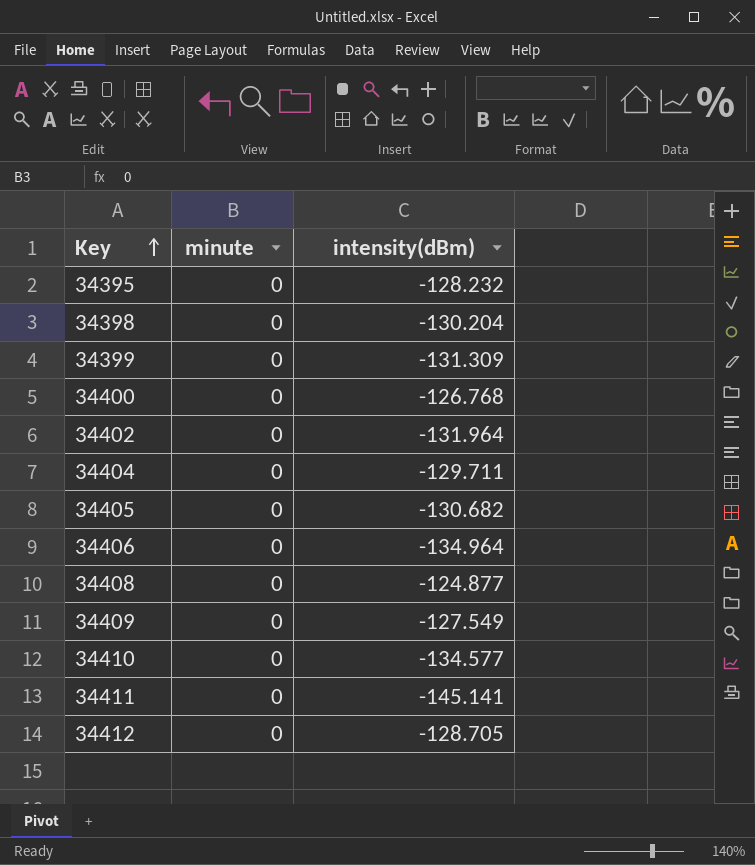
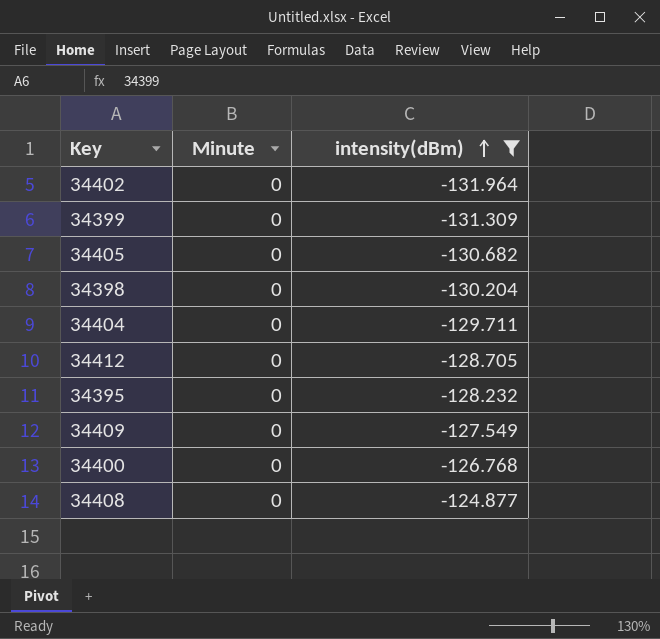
filter: none -> intensity(dBm) >= -131.964
row order: Key ascending -> intensity(dBm) ascending
column name: minute -> Minute

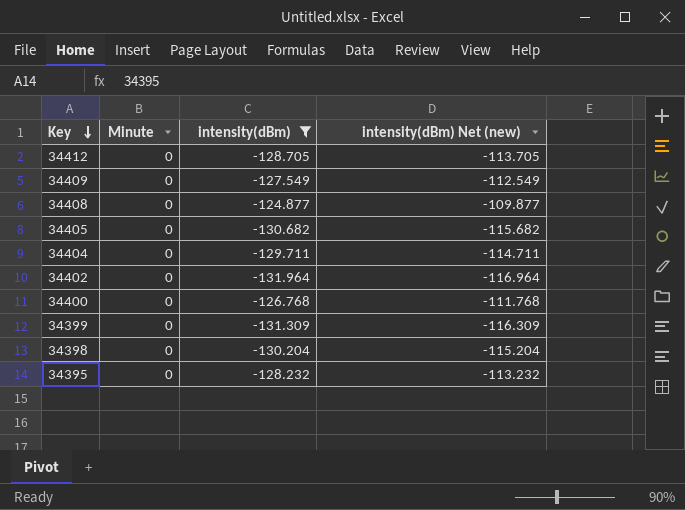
row order: intensity(dBm) ascending -> Key descending
column intensity(dBm) Net (new) | formula: none -> [intensity(dBm)] + 15

